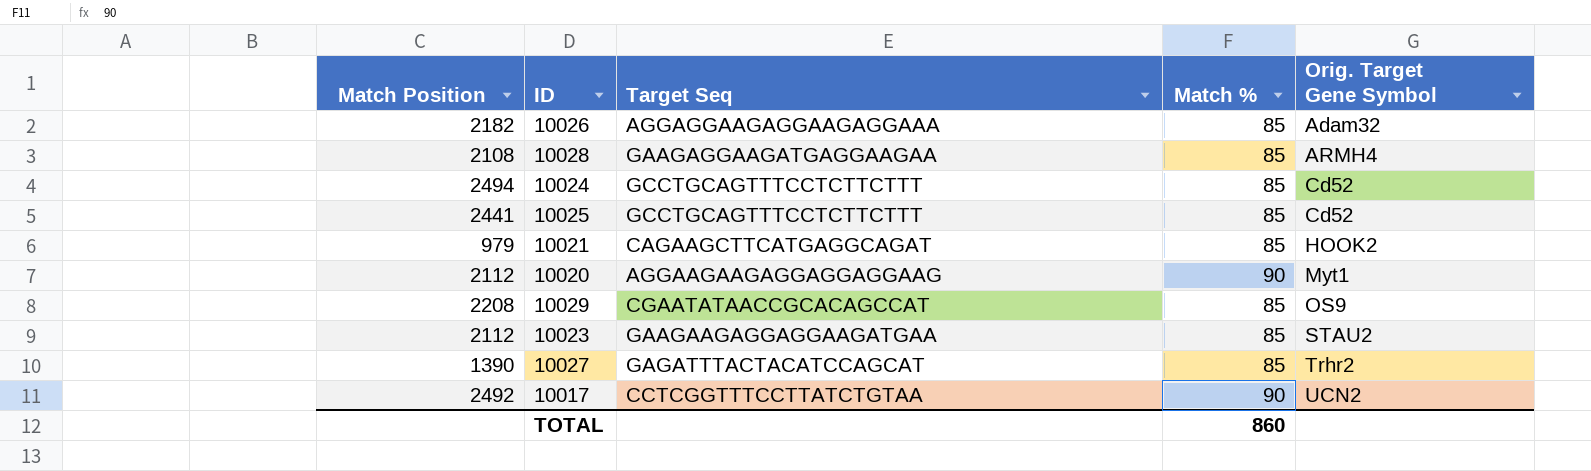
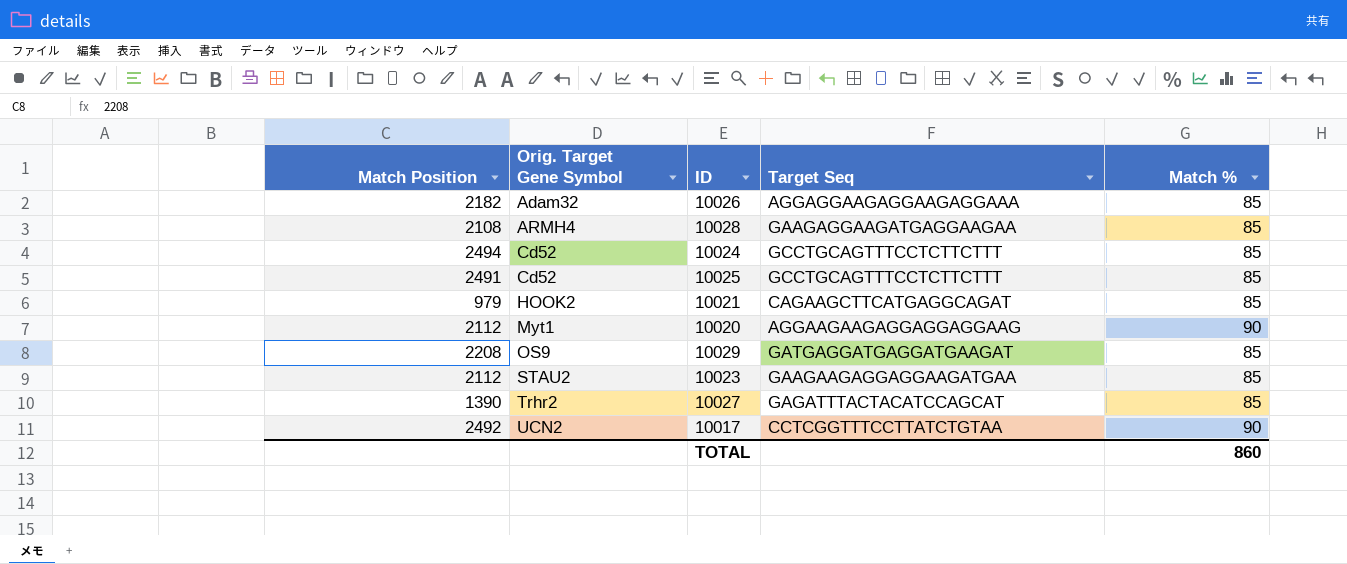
column Orig. Target Gene Symbol | position: 5 -> 2
10025 | Match Position: 2441 -> 2491
10029 | Target Seq: CGAATATAACCGCACAGCCAT -> GATGAGGATGAGGATGAAGAT

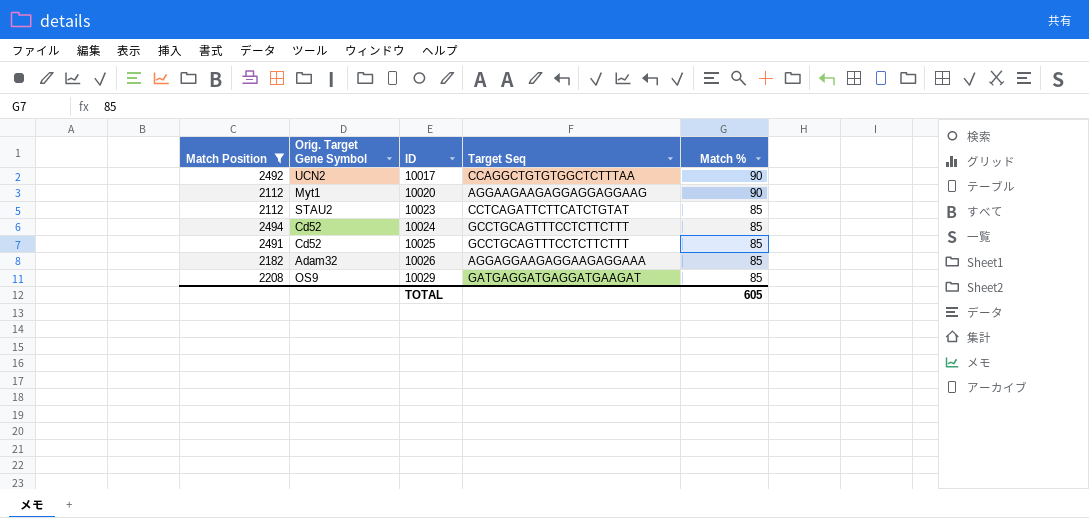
filter: none -> Match Position >= 2112
row order: Orig. Target Gene Symbol ascending -> ID ascending
10017 | Target Seq: CCTCGGTTTCCTTATCTGTAA -> CCAGGCTGTGTGGCTCTTTAA
10023 | Target Seq: GAAGAAGAGGAGGAAGATGAA -> CCTCAGATTCTTCATCTGTAT
TOTAL | Match %: 860 -> 605

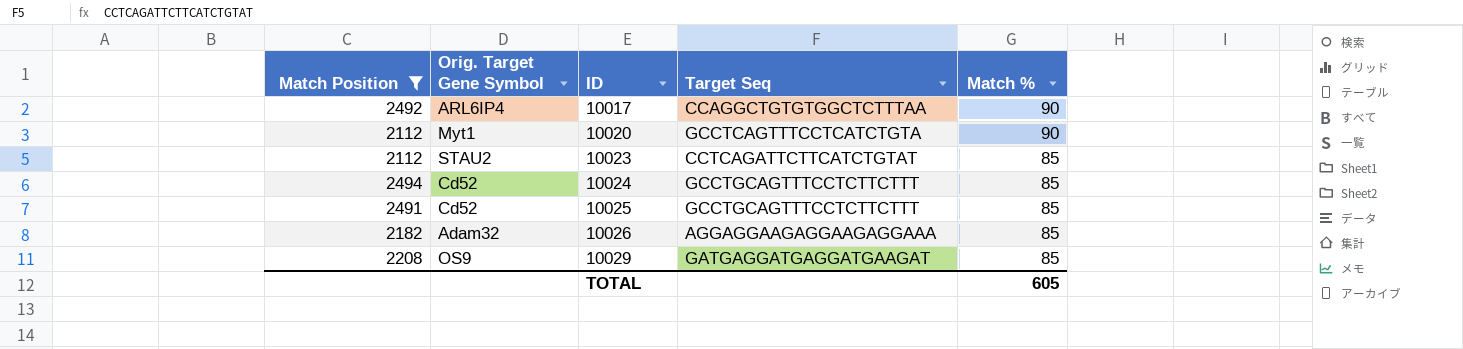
10017 | Orig. Target Gene Symbol: UCN2 -> ARL6IP4
10020 | Target Seq: AGGAAGAAGAGGAGGAGGAAG -> GCCTCAGTTTCCTCATCTGTA

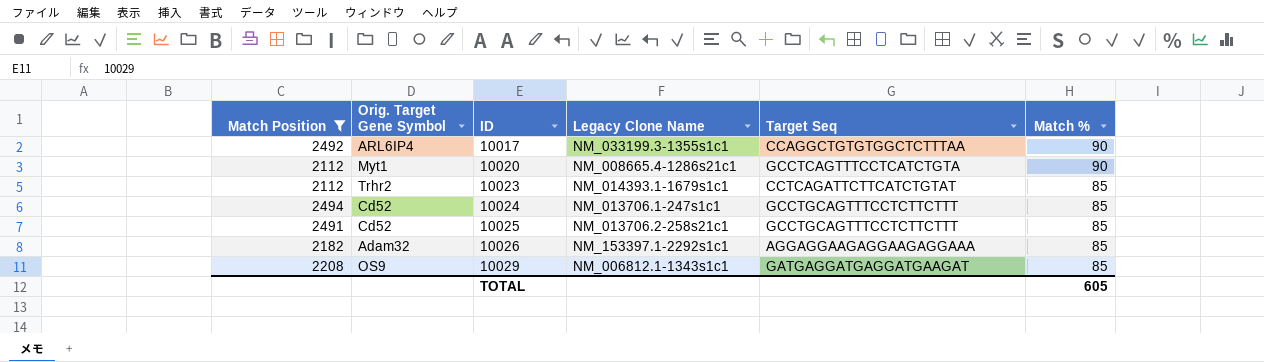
column Legacy Clone Name | position: none -> 4
10023 | Orig. Target Gene Symbol: STAU2 -> Trhr2

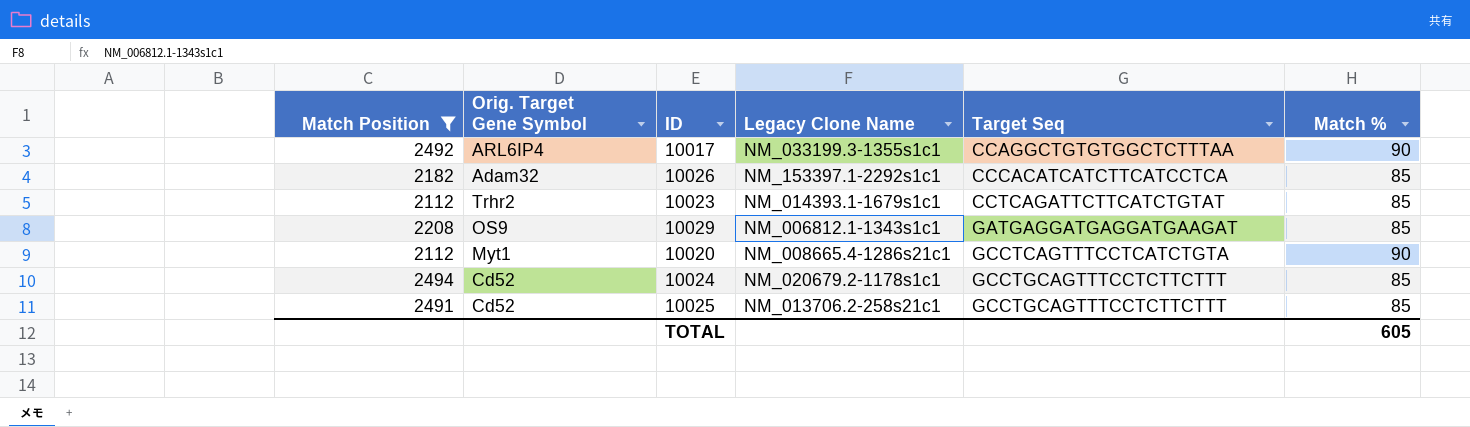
row order: ID ascending -> Target Seq ascending
10026 | Target Seq: AGGAGGAAGAGGAAGAGGAAA -> CCCACATCATCTTCATCCTCA
10024 | Legacy Clone Name: NM_013706.1-247s1c1 -> NM_020679.2-1178s1c1

